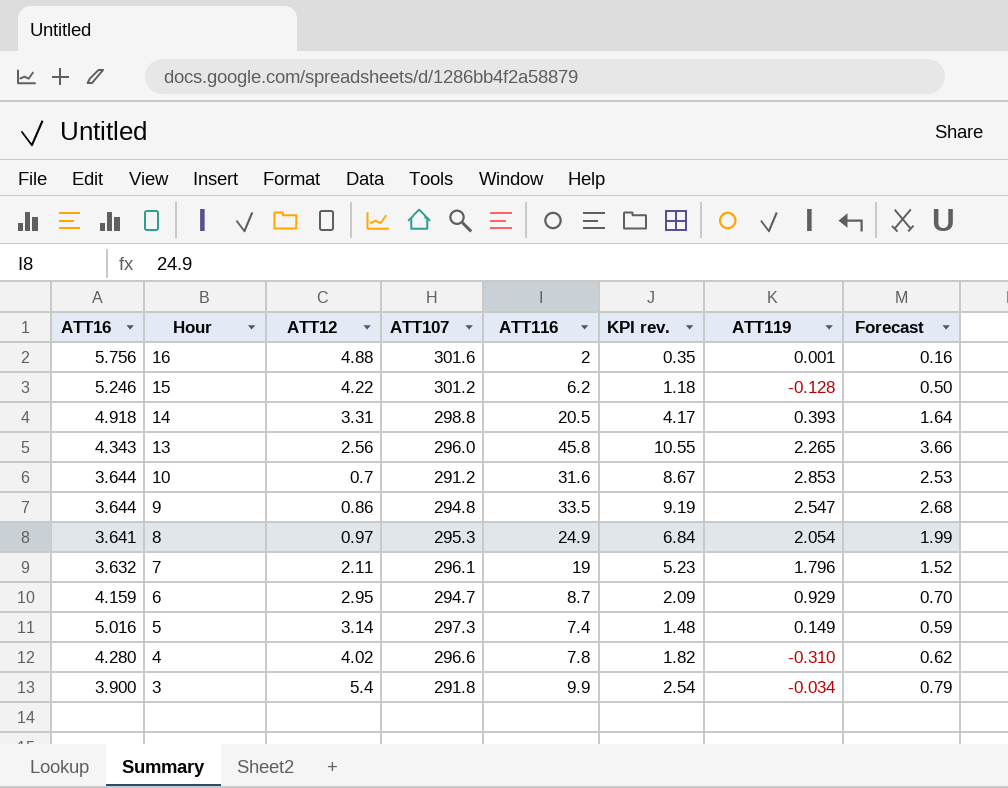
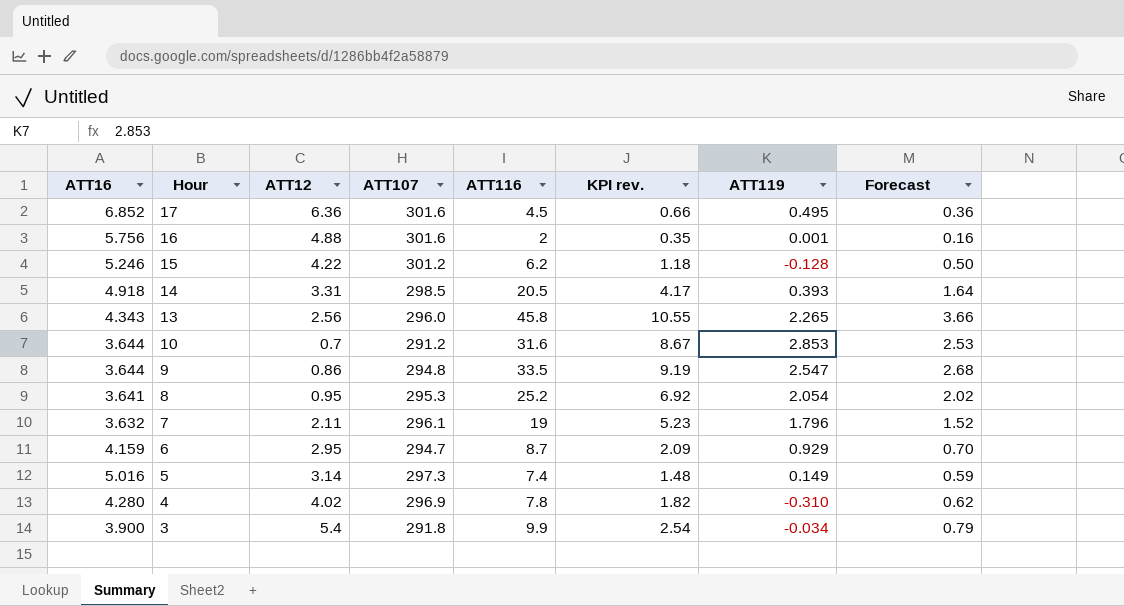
row 17: none -> 6.852 | 6.36 | 301.6 | 4.5 | 0.66 | 0.495 | 0.36
14 | ATT107: 298.8 -> 298.5
8 | ATT12: 0.97 -> 0.95
8 | ATT116: 24.9 -> 25.2
8 | KPI rev.: 6.84 -> 6.92
8 | Forecast: 1.99 -> 2.02
4 | ATT107: 296.6 -> 296.9

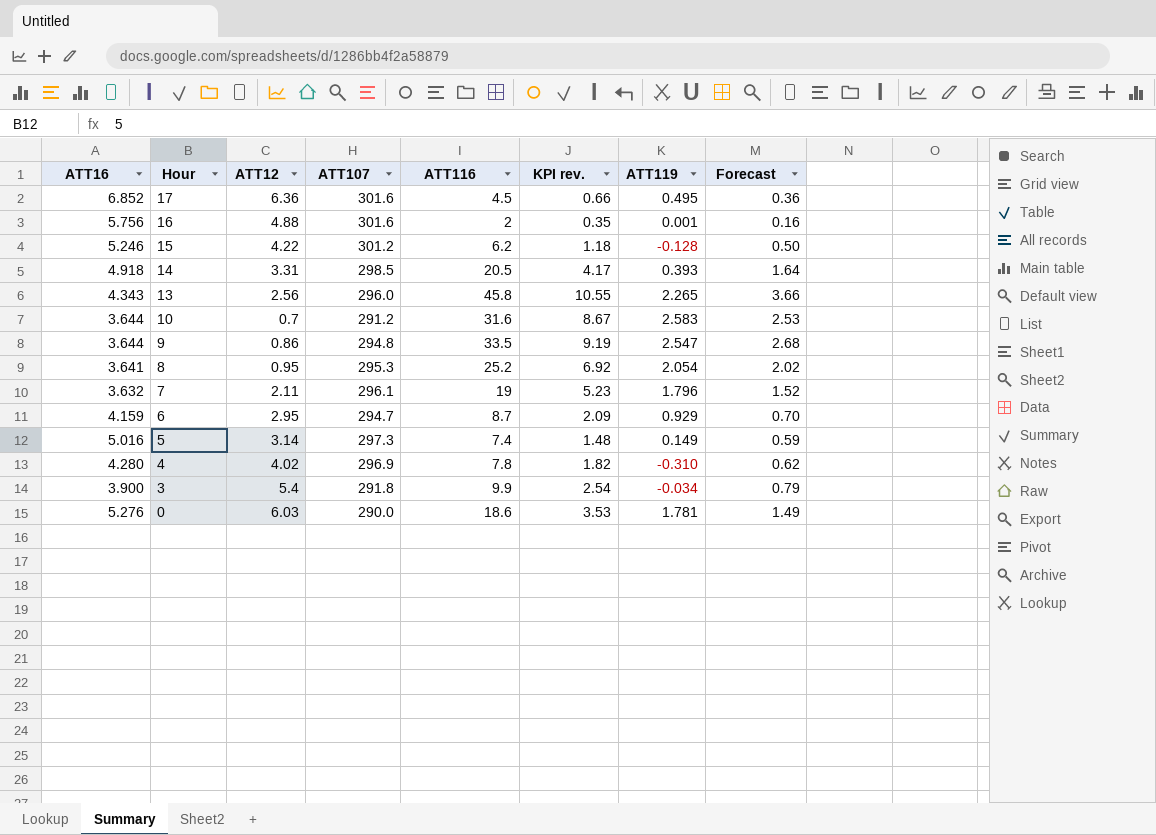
10 | ATT119: 2.853 -> 2.583
row 0: none -> 5.276 | 6.03 | 290.0 | 18.6 | 3.53 | 1.781 | 1.49

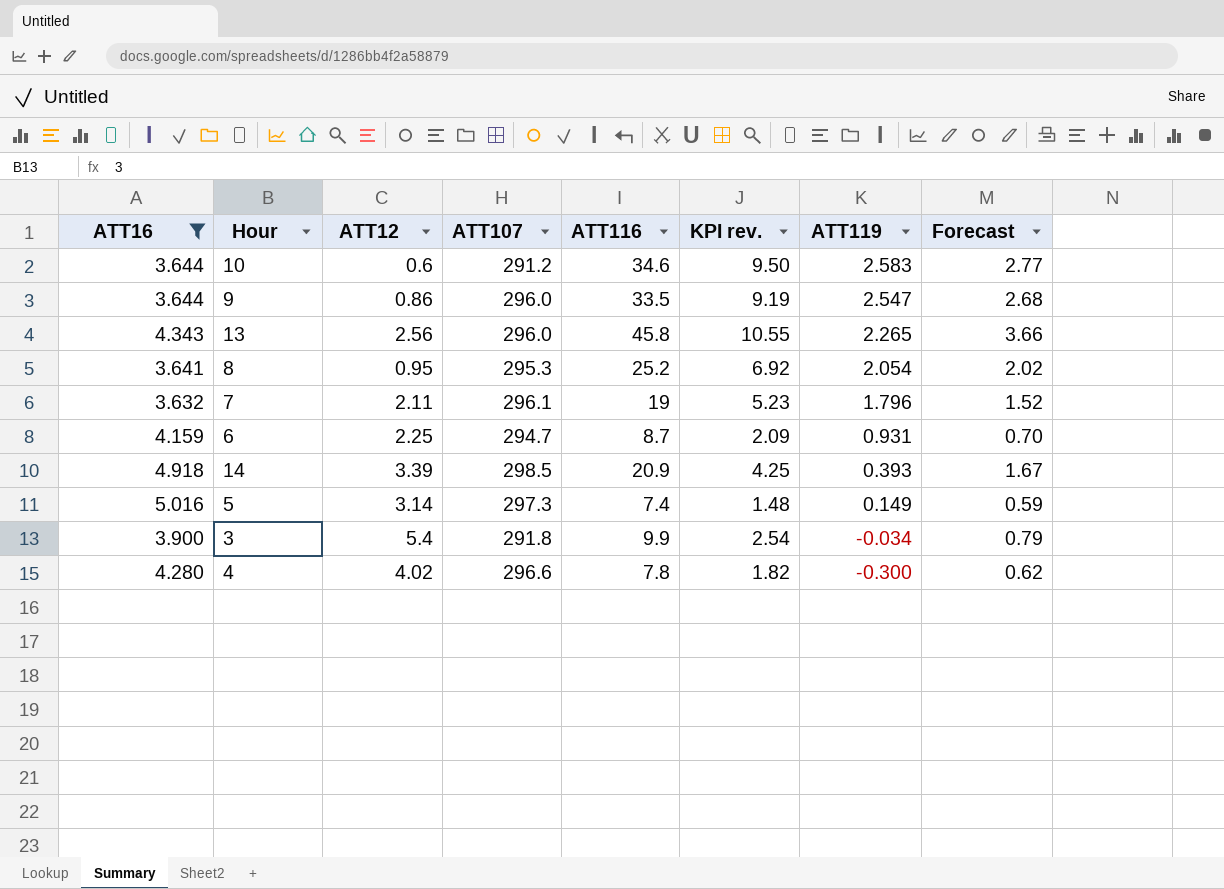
filter: none -> ATT16 <= 5.016
row order: Hour descending -> ATT119 descending
10 | ATT12: 0.7 -> 0.6
10 | ATT116: 31.6 -> 34.6
10 | KPI rev.: 8.67 -> 9.50
10 | Forecast: 2.53 -> 2.77
9 | ATT107: 294.8 -> 296.0
6 | ATT12: 2.95 -> 2.25
6 | ATT119: 0.929 -> 0.931
14 | ATT12: 3.31 -> 3.39
14 | ATT116: 20.5 -> 20.9
14 | KPI rev.: 4.17 -> 4.25
14 | Forecast: 1.64 -> 1.67
4 | ATT107: 296.9 -> 296.6
4 | ATT119: -0.310 -> -0.300

